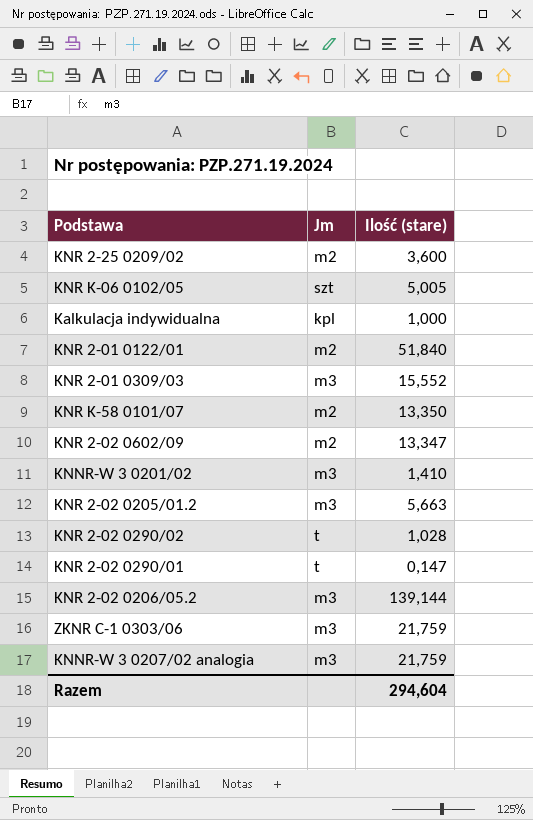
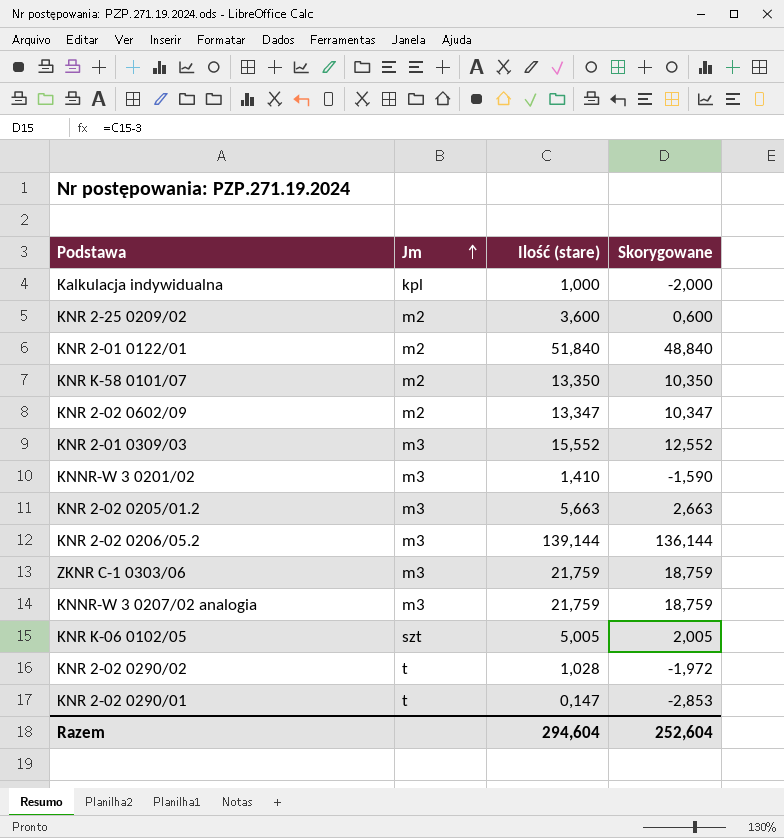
row order: none -> Jm ascending
column Skorygowane | formula: none -> [Ilość (stare)] - 3

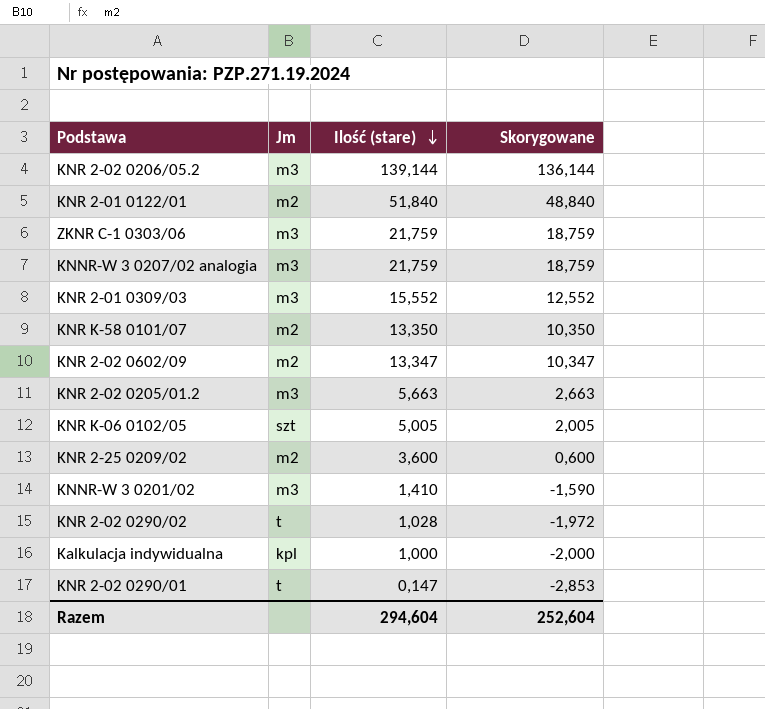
row order: Jm ascending -> Ilość (stare) descending

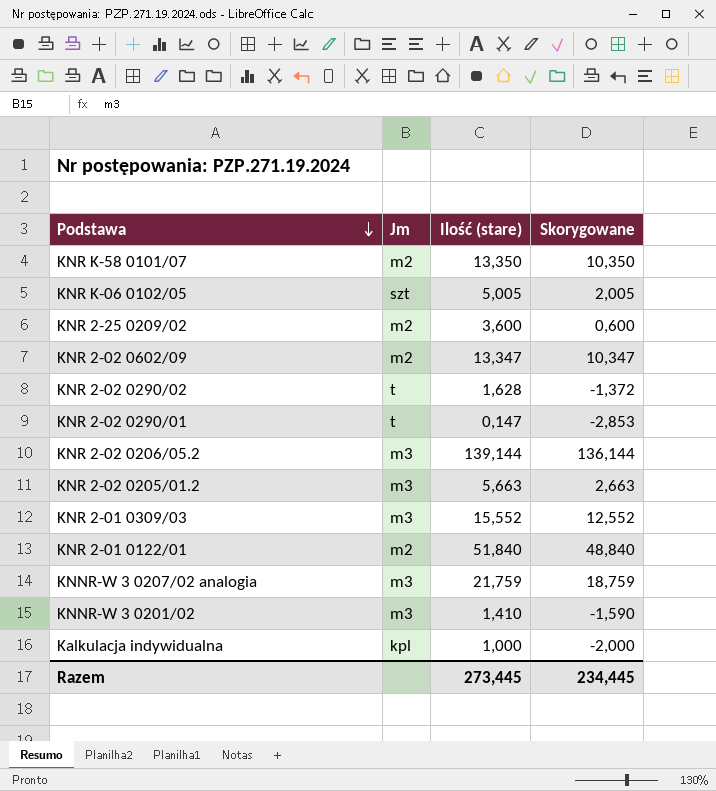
row order: Ilość (stare) descending -> Podstawa descending
row ZKNR C-1 0303/06: m3 | 21,759 | 18,759 -> none
KNR 2-02 0290/02 | Ilość (stare): 1,028 -> 1,628
KNR 2-02 0290/02 | Skorygowane: -1,972 -> -1,372
Razem | Ilość (stare): 294,604 -> 273,445
Razem | Skorygowane: 252,604 -> 234,445

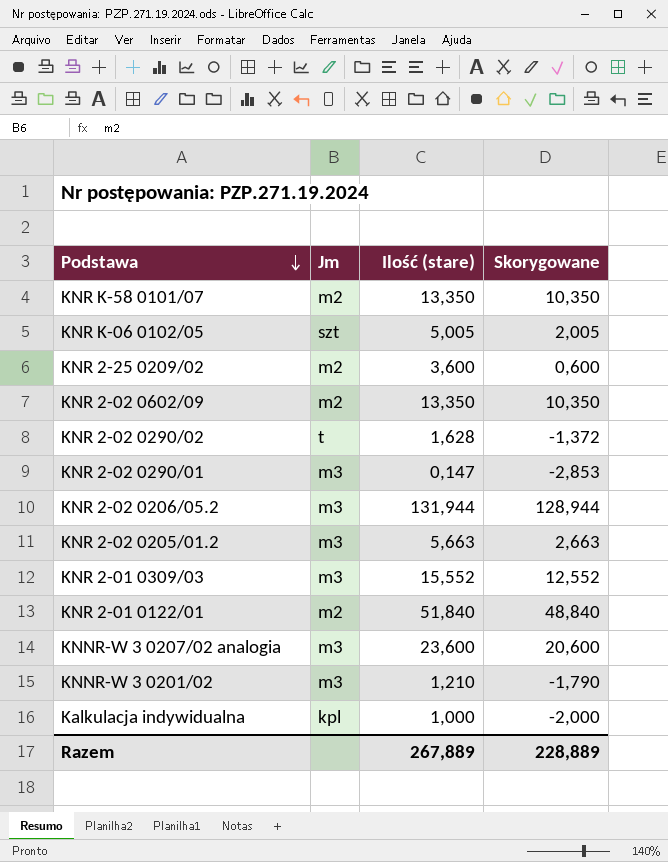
KNR 2-02 0602/09 | Ilość (stare): 13,347 -> 13,350
KNR 2-02 0602/09 | Skorygowane: 10,347 -> 10,350
KNR 2-02 0290/01 | Jm: t -> m3
KNR 2-02 0206/05.2 | Ilość (stare): 139,144 -> 131,944
KNR 2-02 0206/05.2 | Skorygowane: 136,144 -> 128,944
KNNR-W 3 0207/02 analogia | Ilość (stare): 21,759 -> 23,600
KNNR-W 3 0207/02 analogia | Skorygowane: 18,759 -> 20,600
KNNR-W 3 0201/02 | Ilość (stare): 1,410 -> 1,210
KNNR-W 3 0201/02 | Skorygowane: -1,590 -> -1,790
Razem | Ilość (stare): 273,445 -> 267,889
Razem | Skorygowane: 234,445 -> 228,889

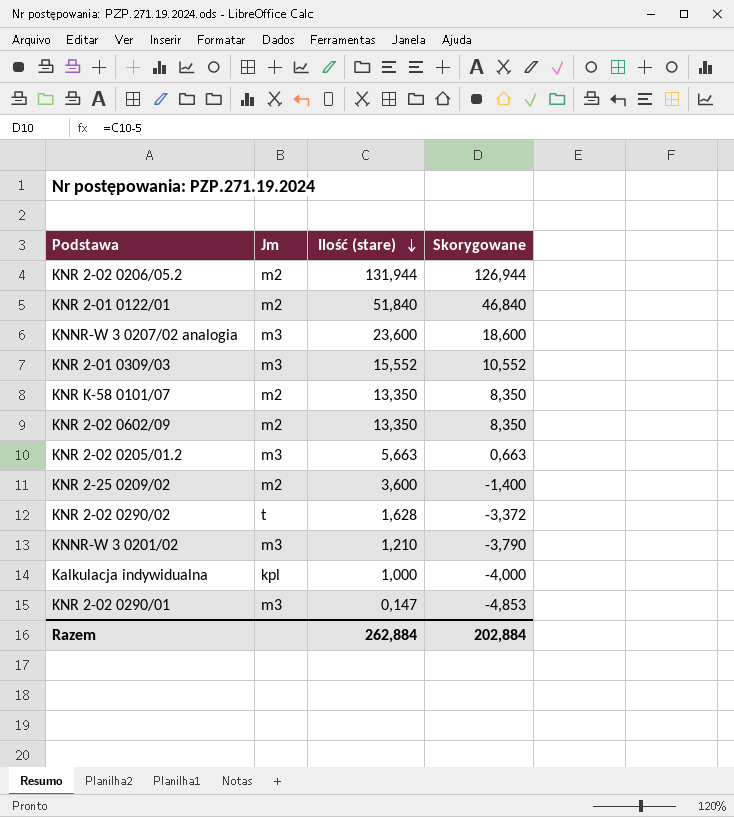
row order: Podstawa descending -> Ilość (stare) descending
column Skorygowane | formula: [Ilość (stare)] - 3 -> [Ilość (stare)] - 5
row KNR K-06 0102/05: szt | 5,005 | 2,005 -> none
KNR 2-02 0206/05.2 | Jm: m3 -> m2
Razem | Ilość (stare): 267,889 -> 262,884
Razem | Skorygowane: 228,889 -> 202,884

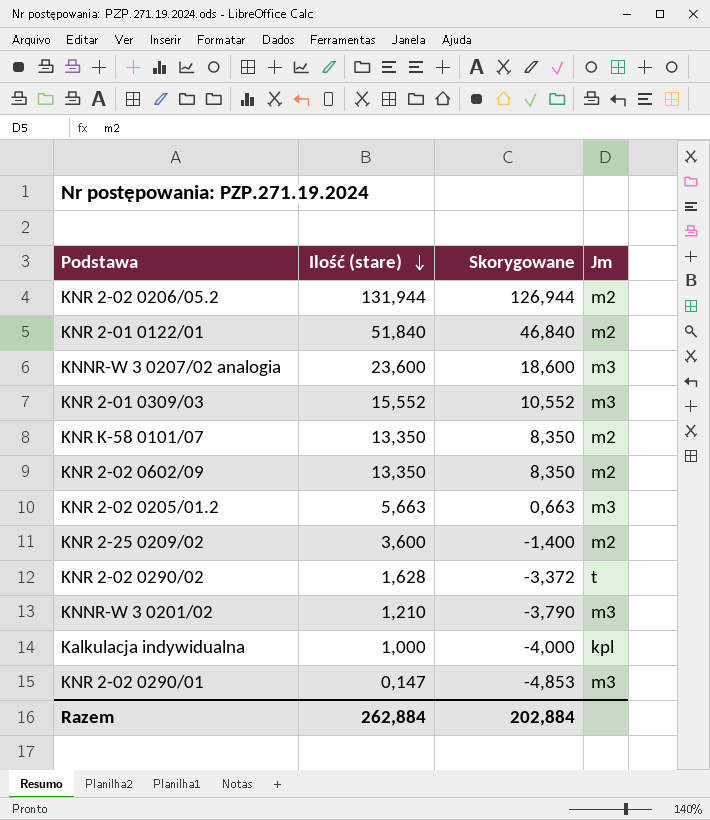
column Jm | position: 2 -> 4

